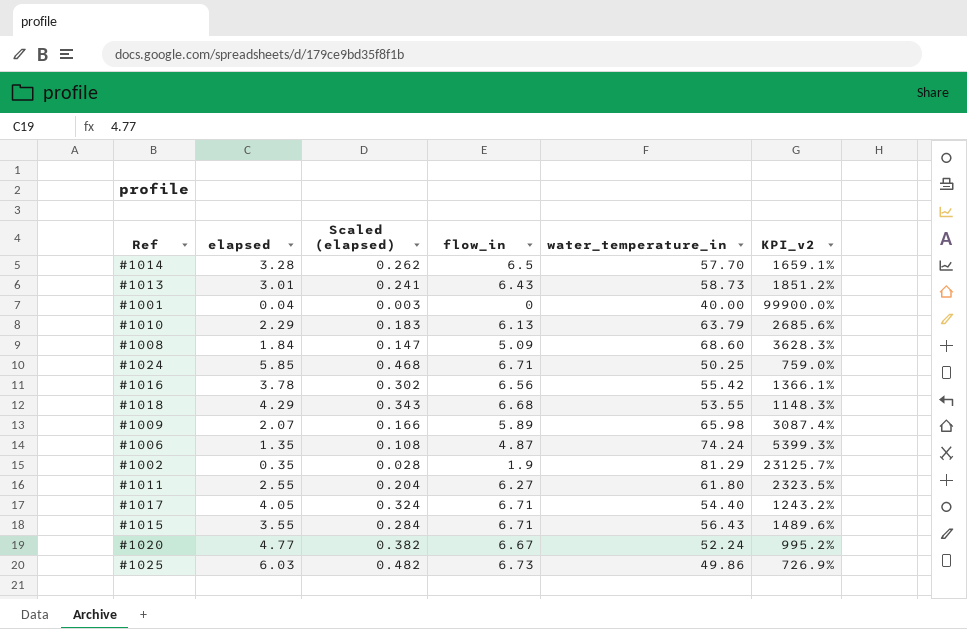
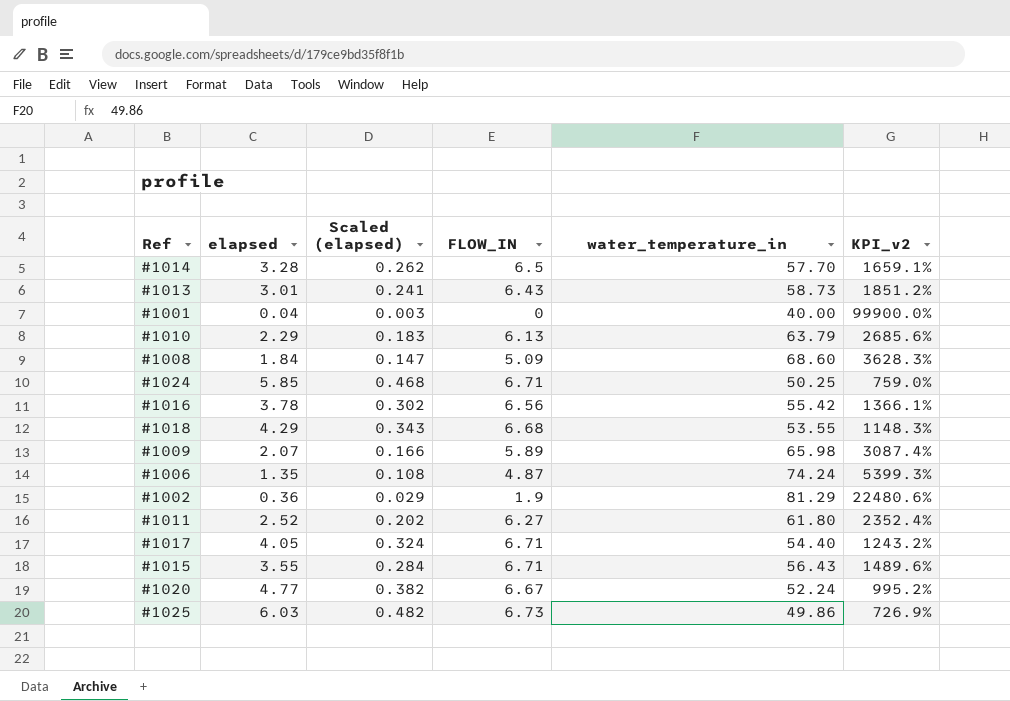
column name: flow_in -> FLOW_IN
#1002 | elapsed: 0.35 -> 0.36
#1002 | Scaled (elapsed): 0.028 -> 0.029
#1002 | KPI_v2: 23125.7% -> 22480.6%
#1011 | elapsed: 2.55 -> 2.52
#1011 | Scaled (elapsed): 0.204 -> 0.202
#1011 | KPI_v2: 2323.5% -> 2352.4%

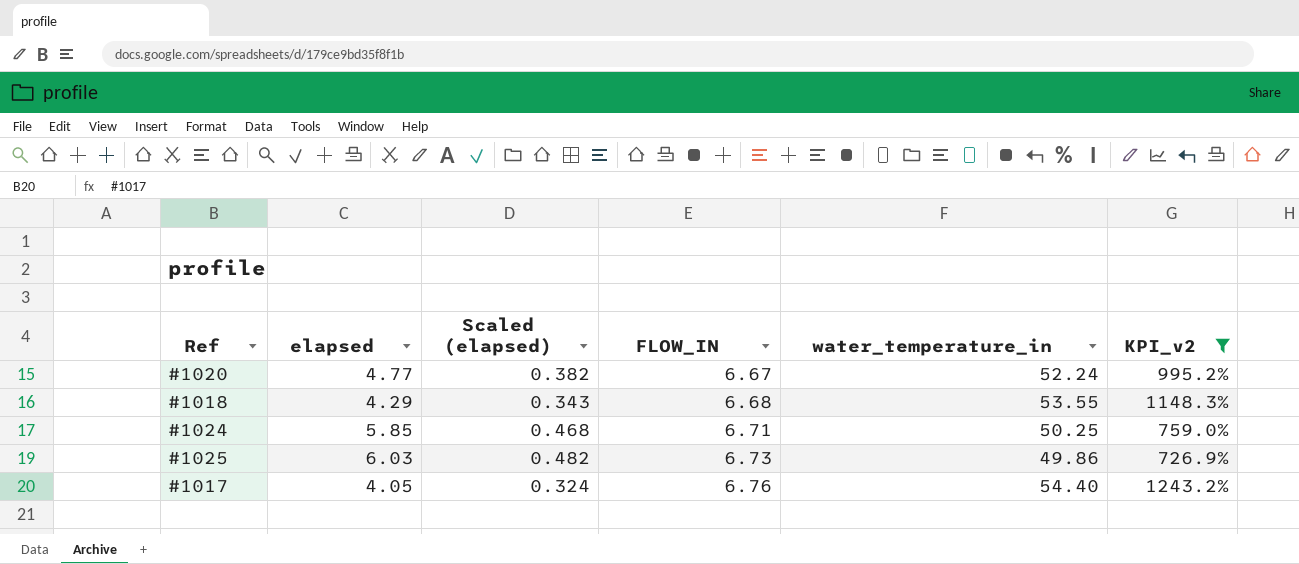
filter: none -> KPI_v2 <= 1243.2%
row order: none -> FLOW_IN ascending
#1017 | FLOW_IN: 6.71 -> 6.76

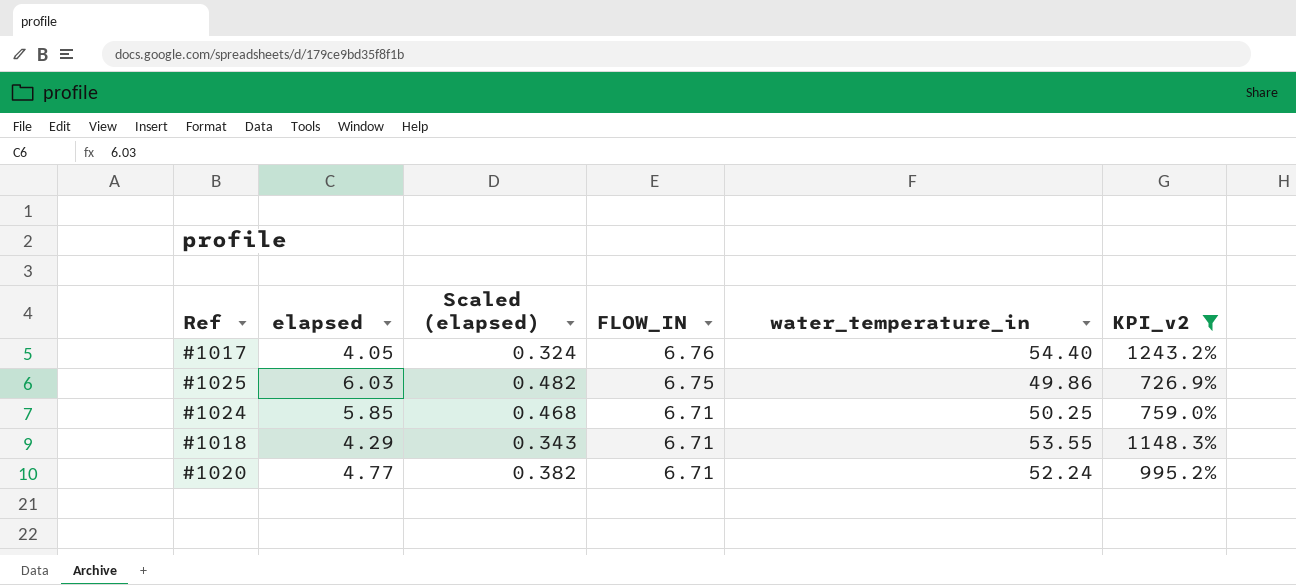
row order: FLOW_IN ascending -> FLOW_IN descending
#1025 | FLOW_IN: 6.73 -> 6.75
#1018 | FLOW_IN: 6.68 -> 6.71
#1020 | FLOW_IN: 6.67 -> 6.71

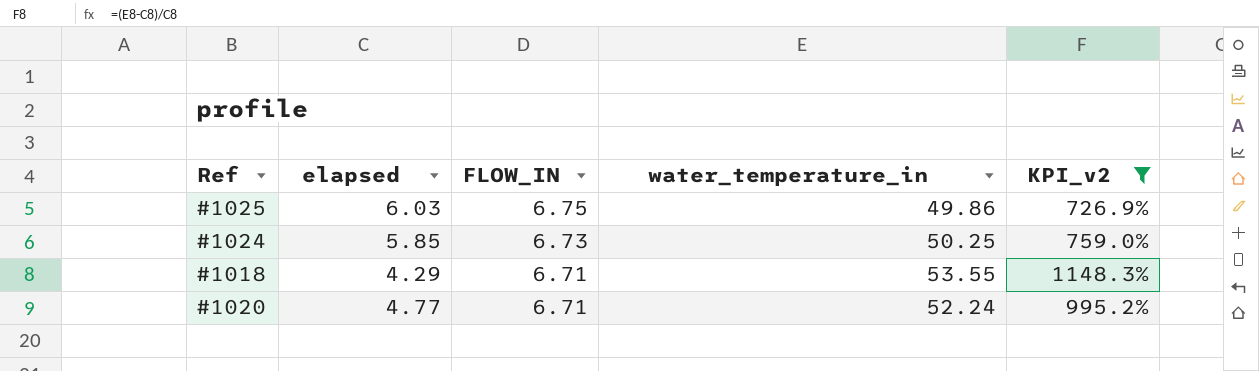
column Scaled (elapsed) | formula: [elapsed] * 0.08 -> none
row #1017: 4.05 | 0.324 | 6.76 | 54.40 | 1243.2% -> none
#1024 | FLOW_IN: 6.71 -> 6.73

